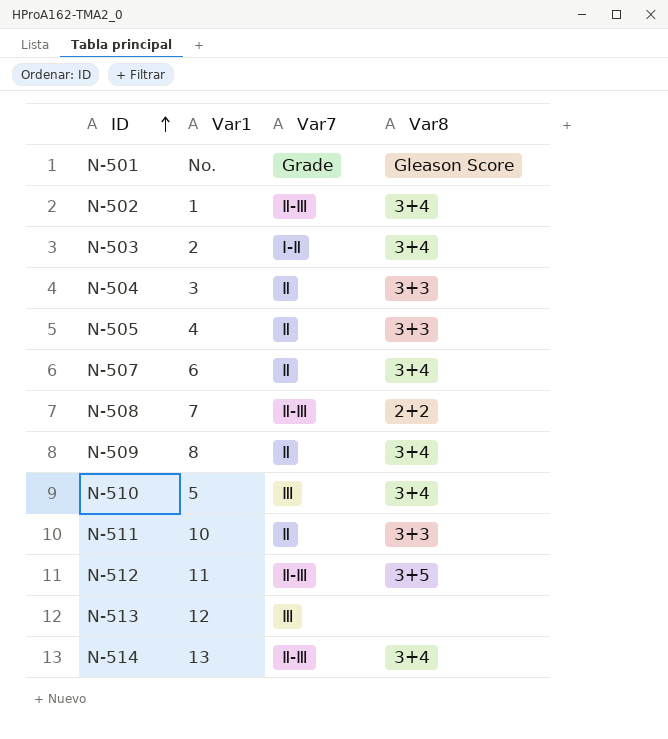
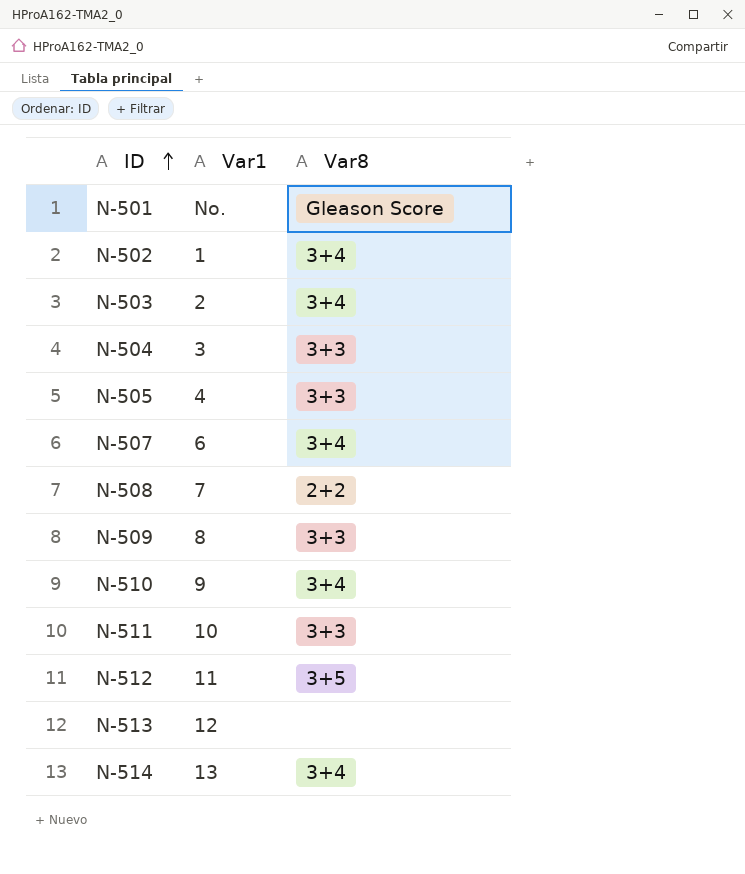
column Var7 | position: 3 -> none
N-509 | Var8: 3+4 -> 3+3
N-510 | Var1: 5 -> 9

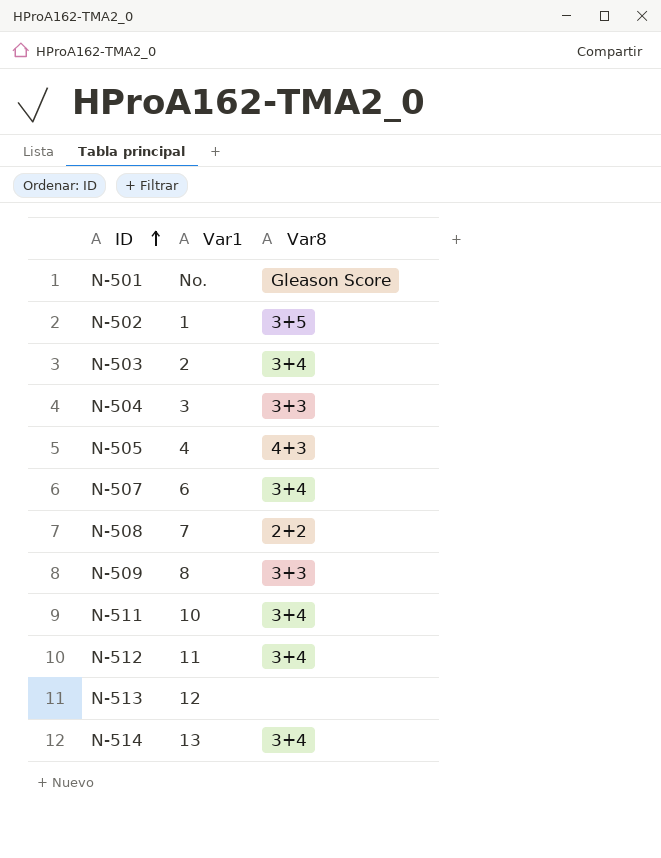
row N-510: 9 | 3+4 -> none
N-502 | Var8: 3+4 -> 3+5
N-505 | Var8: 3+3 -> 4+3
N-511 | Var8: 3+3 -> 3+4
N-512 | Var8: 3+5 -> 3+4

